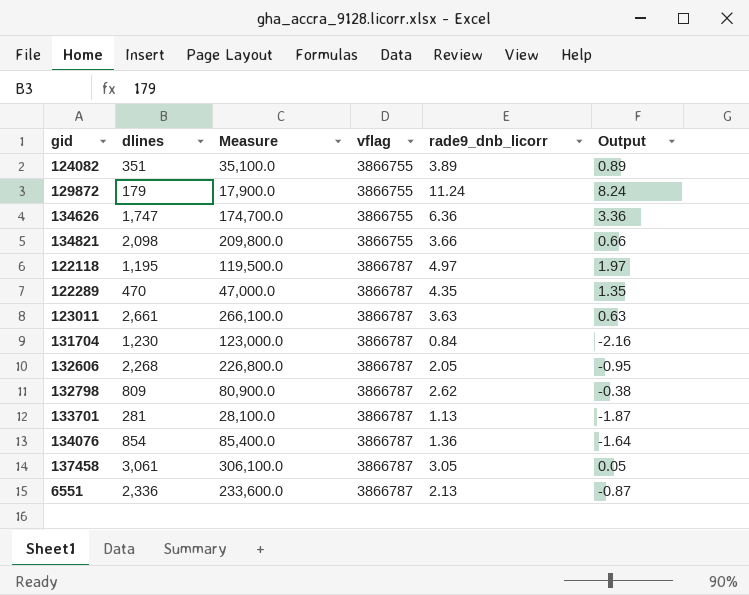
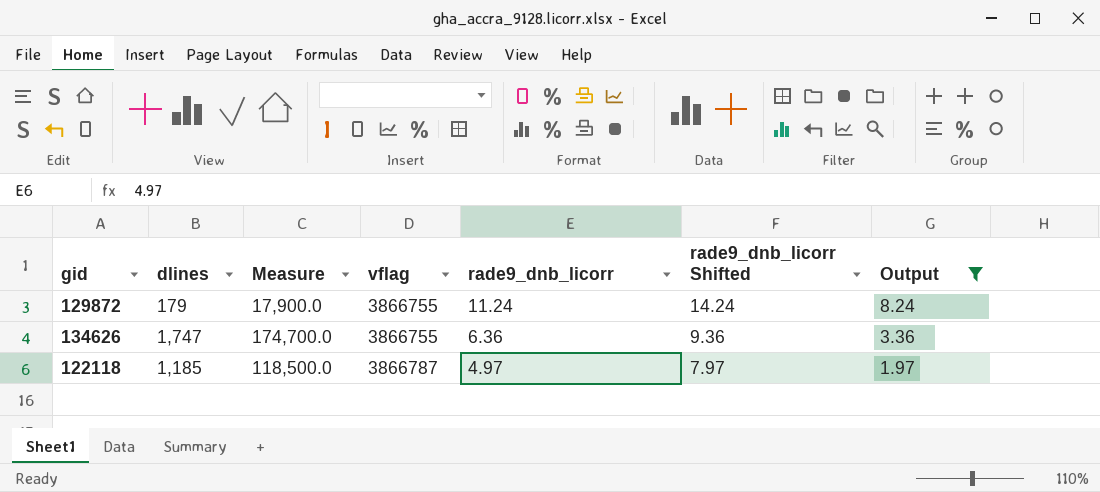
filter: none -> Output >= 1.97
column rade9_dnb_licorr Shifted | formula: none -> [rade9_dnb_licorr] + 3
122118 | dlines: 1,195 -> 1,185
122118 | Measure: 119,500.0 -> 118,500.0

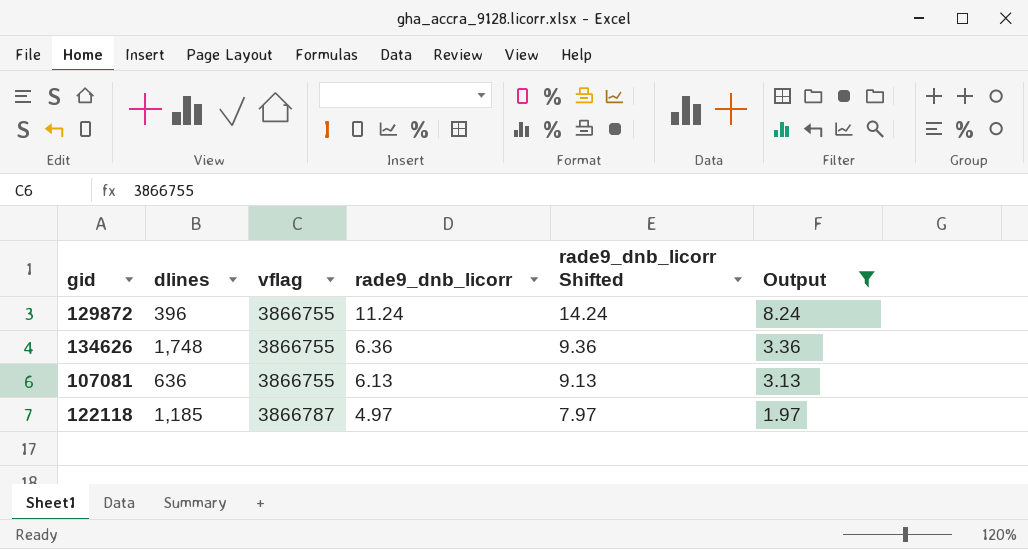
column Measure | formula: [dlines] * 100 -> none
129872 | dlines: 179 -> 396
134626 | dlines: 1,747 -> 1,748
row 107081: none -> 636 | 3866755 | 6.13 | 9.13 | 3.13

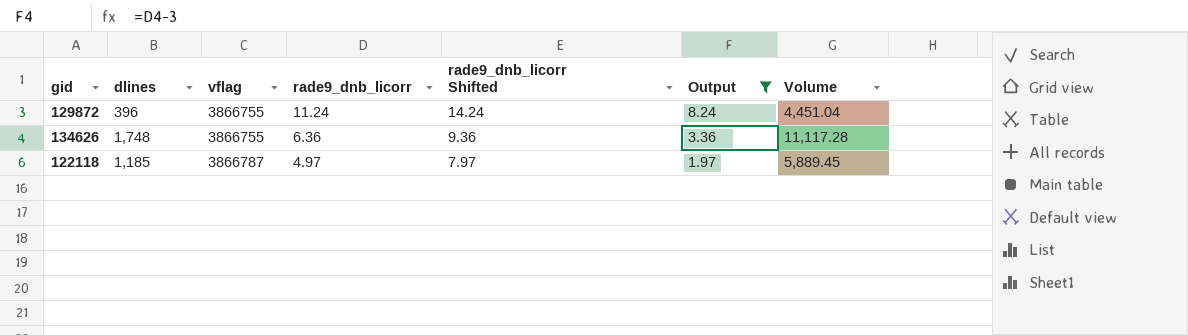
column Volume | formula: none -> [dlines] * [rade9_dnb_licorr]
row 107081: 636 | 3866755 | 6.13 | 9.13 | 3.13 -> none

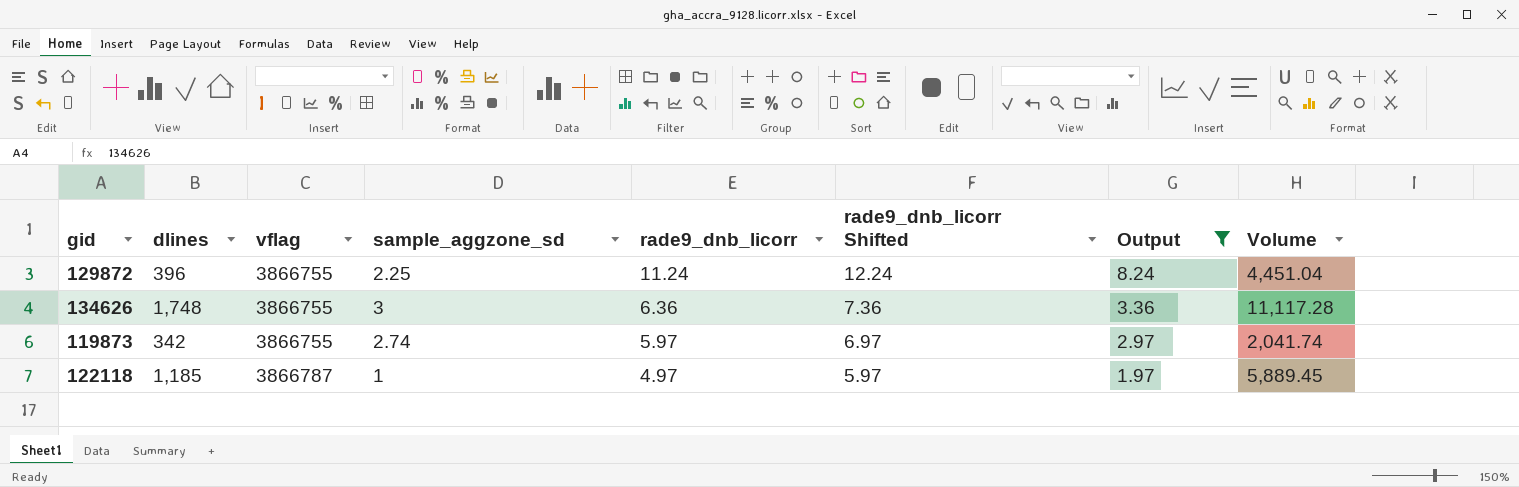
column sample_aggzone_sd | position: none -> 4
column rade9_dnb_licorr Shifted | formula: [rade9_dnb_licorr] + 3 -> [rade9_dnb_licorr] + 1
row 119873: none -> 342 | 3866755 | 2.74 | 5.97 | 6.97 | 2.97 | 2,041.74

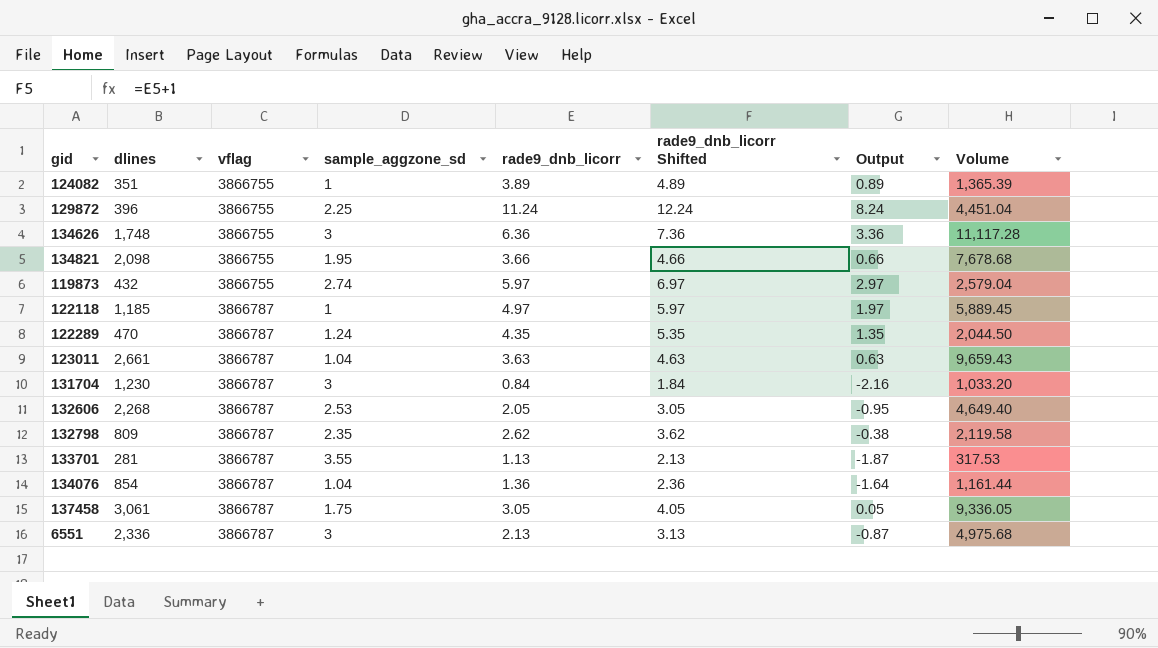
filter: Output >= 1.97 -> none
119873 | dlines: 342 -> 432
119873 | Volume: 2,041.74 -> 2,579.04

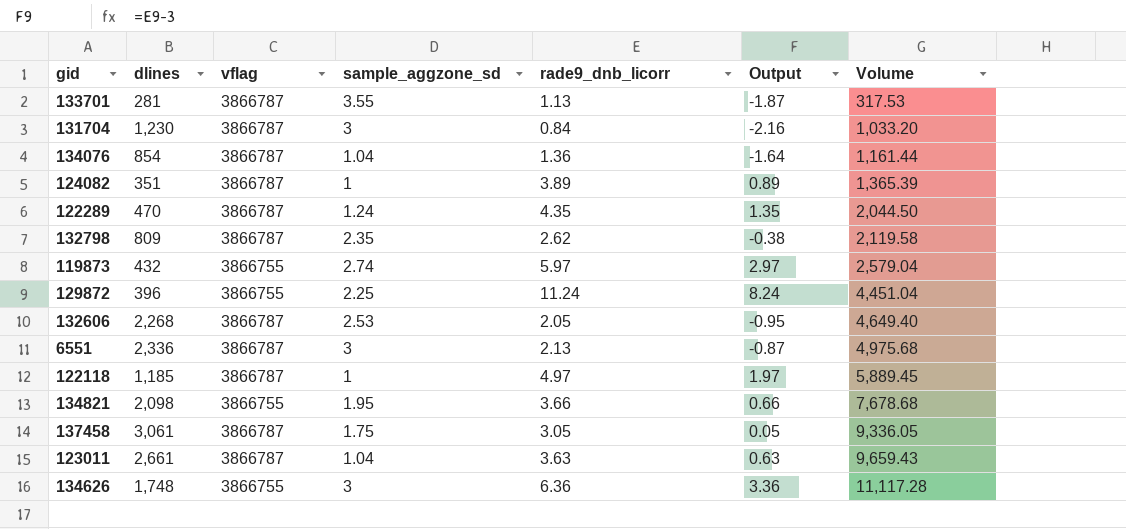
row order: vflag ascending -> Volume ascending
column rade9_dnb_licorr Shifted | formula: [rade9_dnb_licorr] + 1 -> none
124082 | vflag: 3866755 -> 3866787

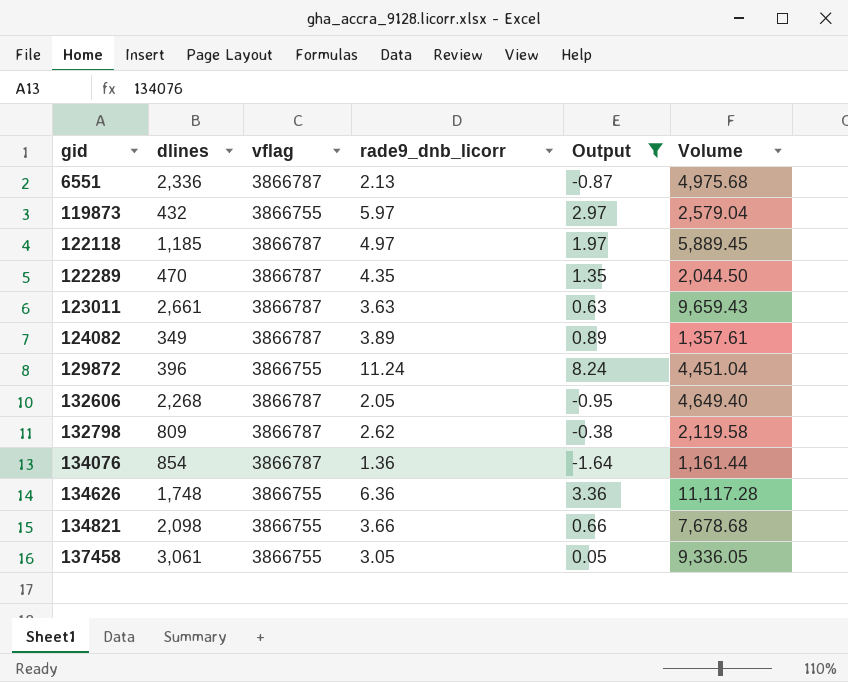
filter: none -> Output >= -1.64
row order: Volume ascending -> gid ascending
column sample_aggzone_sd | position: 4 -> none
124082 | dlines: 351 -> 349
124082 | Volume: 1,365.39 -> 1,357.61
137458 | vflag: 3866787 -> 3866755

